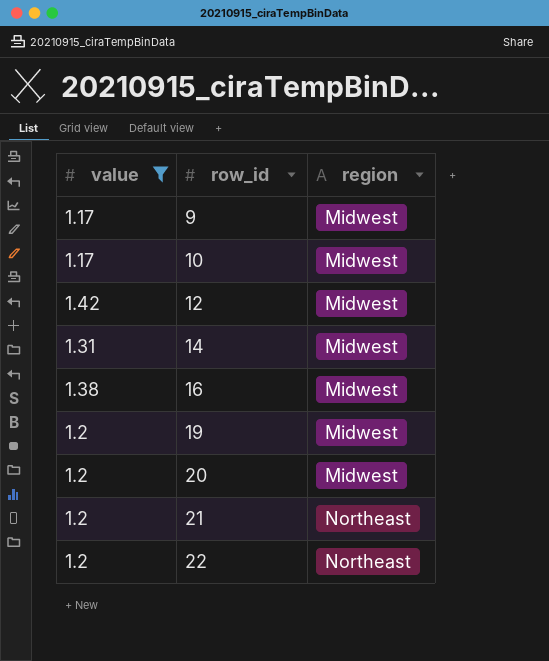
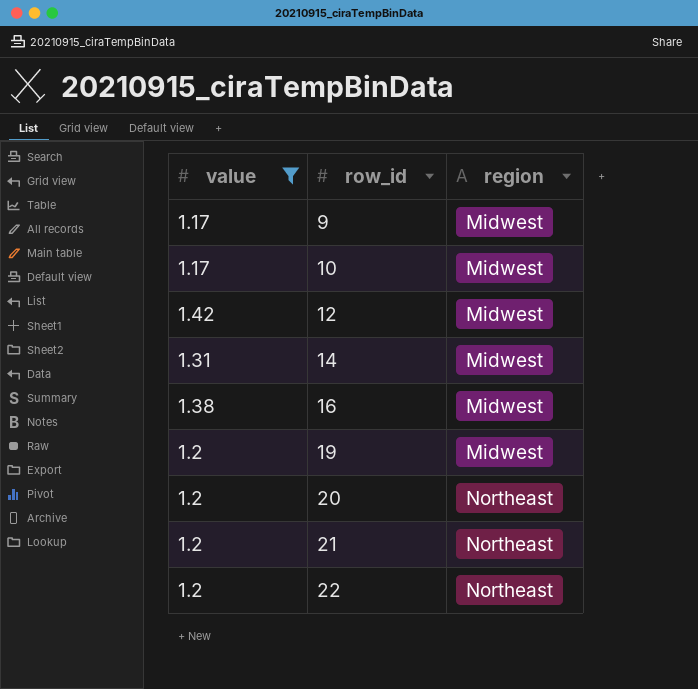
20 | region: Midwest -> Northeast

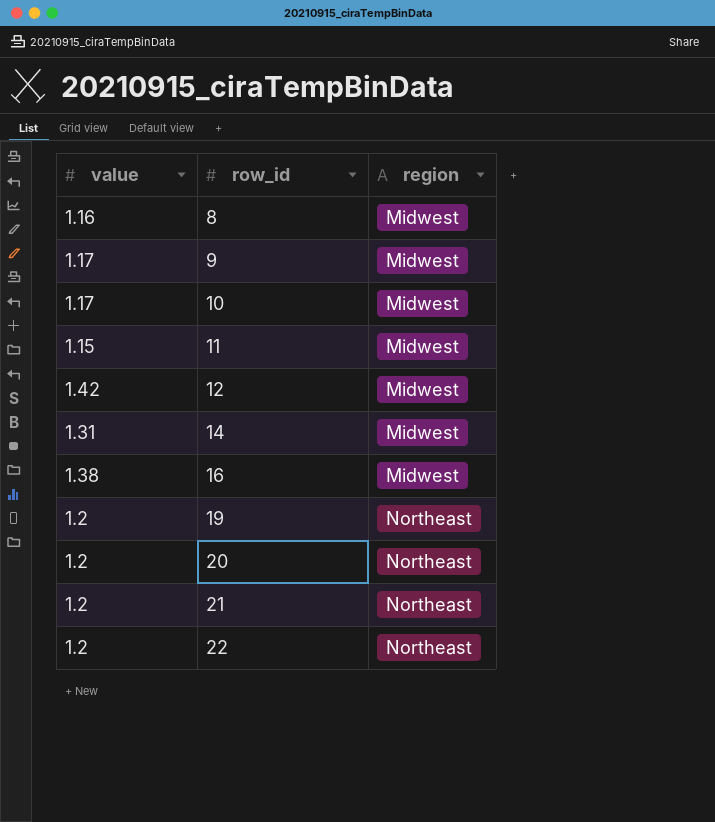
filter: value >= 1.17 -> none
19 | region: Midwest -> Northeast

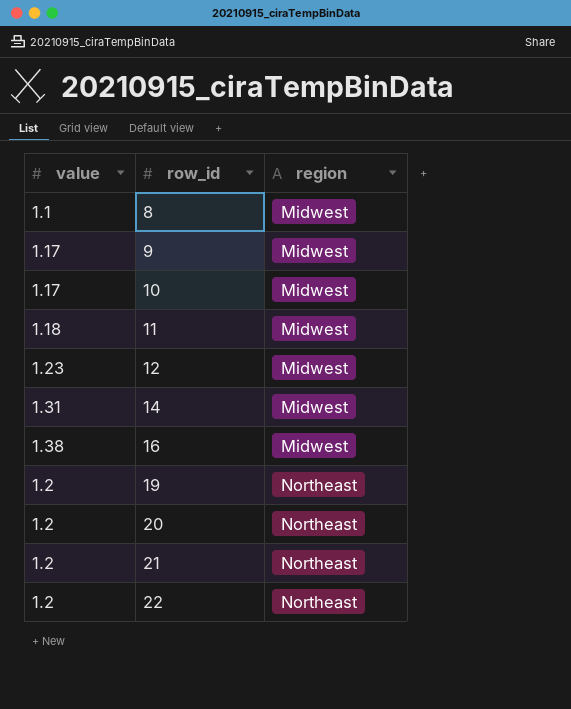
8 | value: 1.16 -> 1.1
11 | value: 1.15 -> 1.18
12 | value: 1.42 -> 1.23

